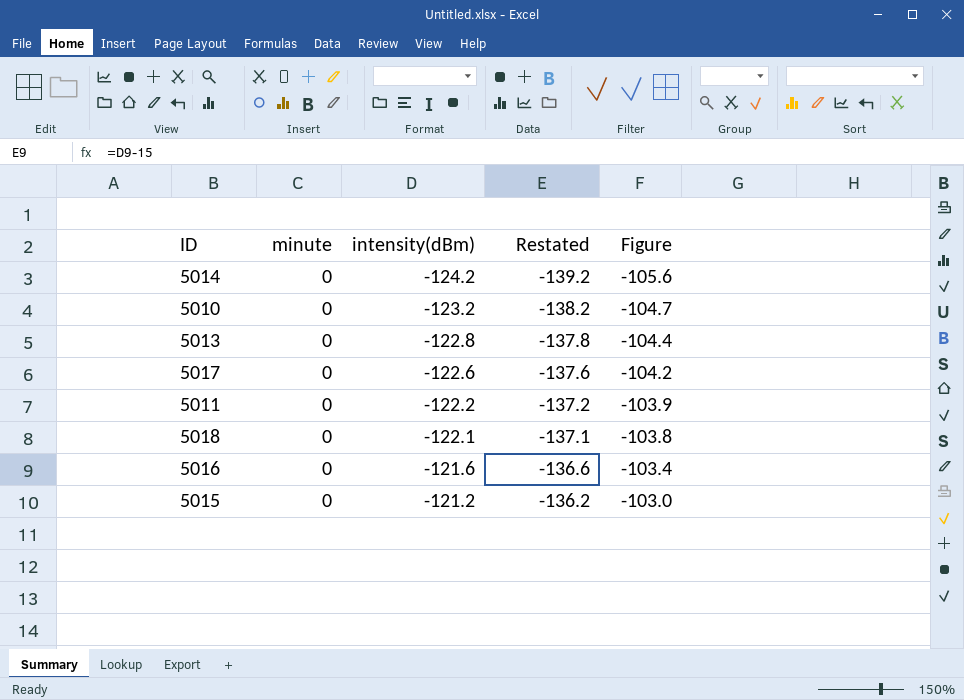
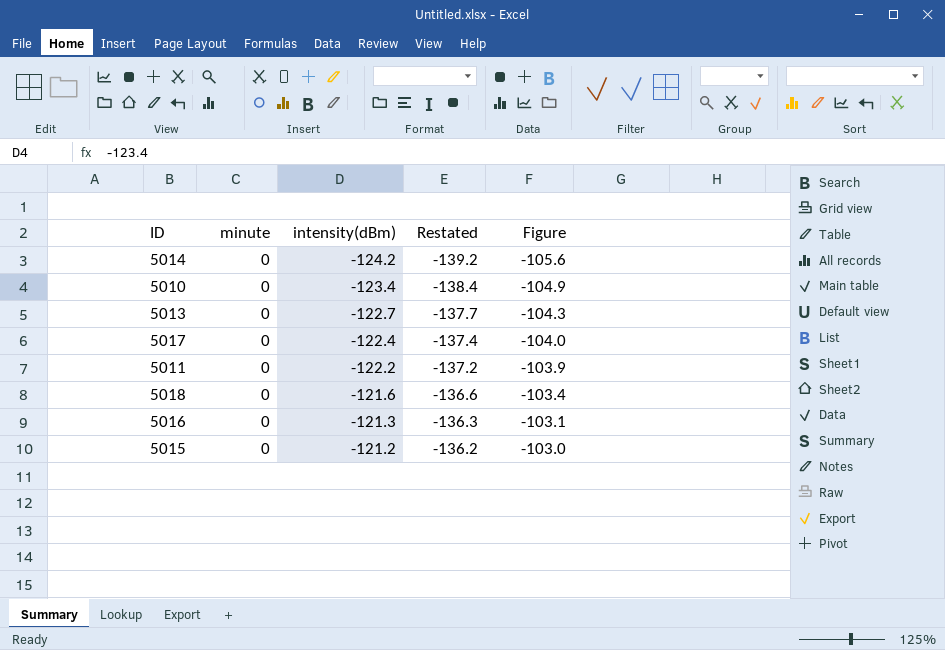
5010 | intensity(dBm): -123.2 -> -123.4
5010 | Restated: -138.2 -> -138.4
5010 | Figure: -104.7 -> -104.9
5013 | intensity(dBm): -122.8 -> -122.7
5013 | Restated: -137.8 -> -137.7
5013 | Figure: -104.4 -> -104.3
5017 | intensity(dBm): -122.6 -> -122.4
5017 | Restated: -137.6 -> -137.4
5017 | Figure: -104.2 -> -104.0
5018 | intensity(dBm): -122.1 -> -121.6
5018 | Restated: -137.1 -> -136.6
5018 | Figure: -103.8 -> -103.4
5016 | intensity(dBm): -121.6 -> -121.3
5016 | Restated: -136.6 -> -136.3
5016 | Figure: -103.4 -> -103.1

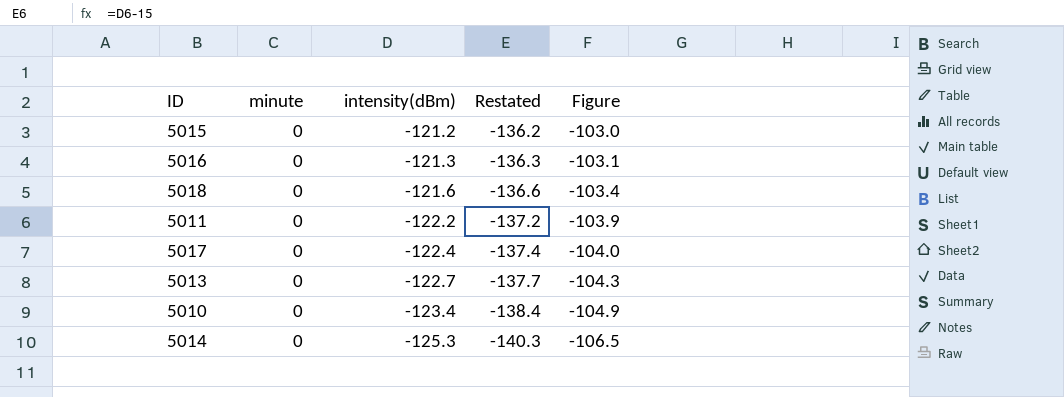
row order: intensity(dBm) ascending -> intensity(dBm) descending
5014 | intensity(dBm): -124.2 -> -125.3
5014 | Restated: -139.2 -> -140.3
5014 | Figure: -105.6 -> -106.5

